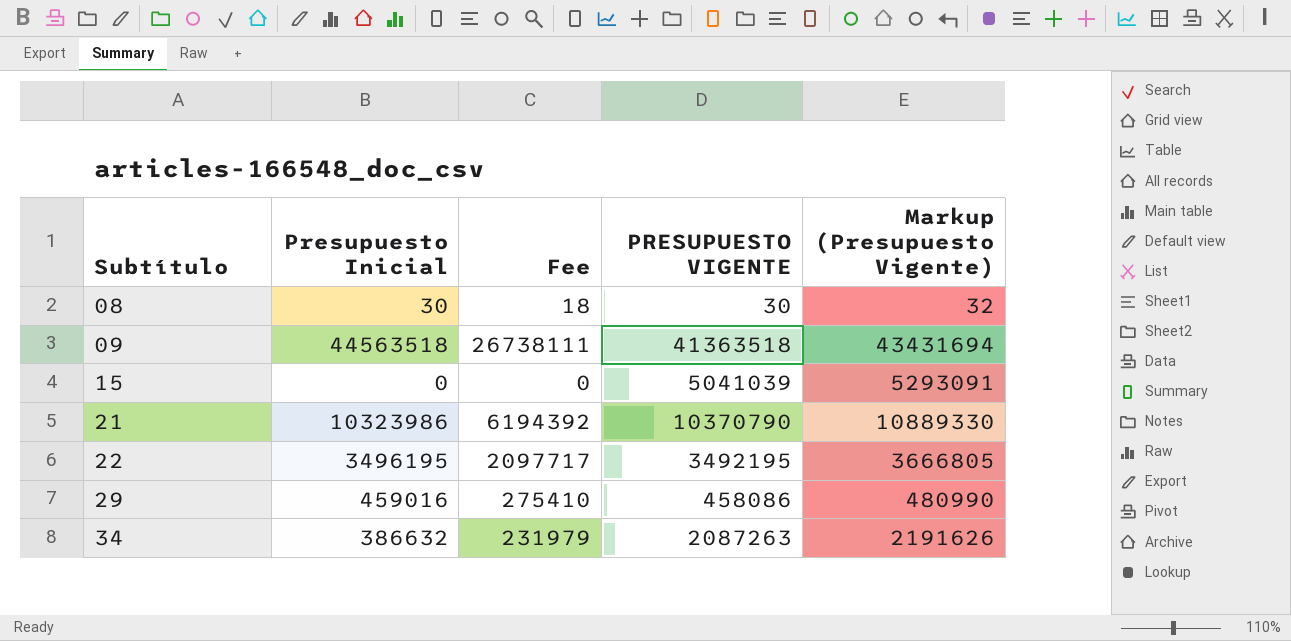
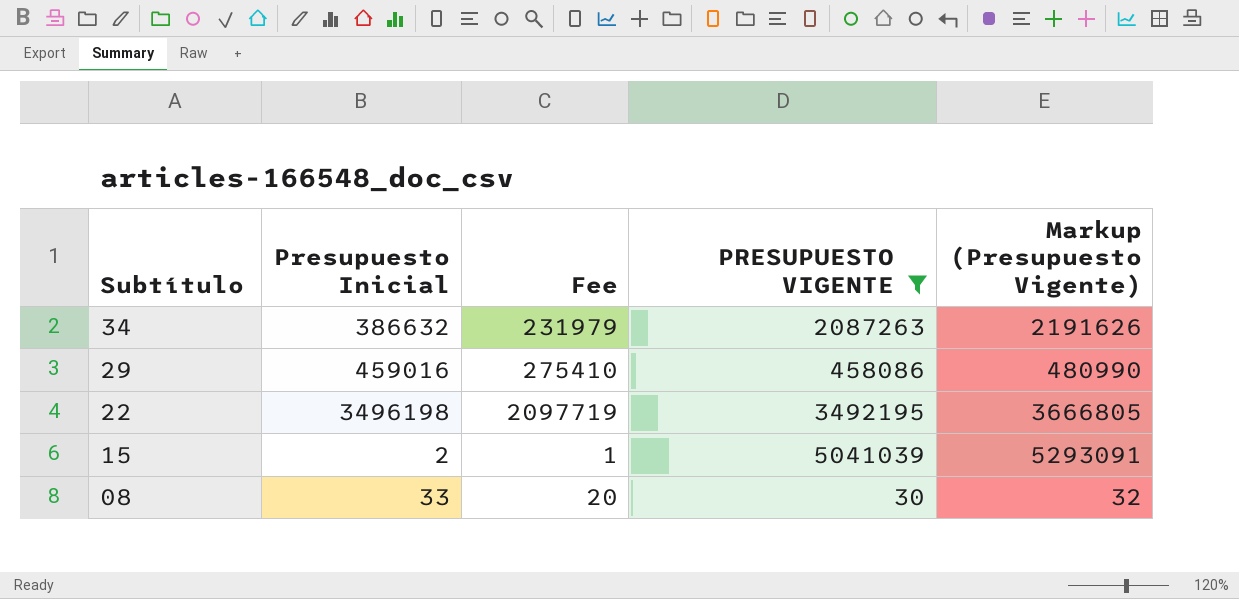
filter: none -> PRESUPUESTO VIGENTE <= 5041039
row order: Subtítulo ascending -> Subtítulo descending
22 | Presupuesto Inicial: 3496195 -> 3496198
22 | Fee: 2097717 -> 2097719
15 | Presupuesto Inicial: 0 -> 2
15 | Fee: 0 -> 1
08 | Presupuesto Inicial: 30 -> 33
08 | Fee: 18 -> 20

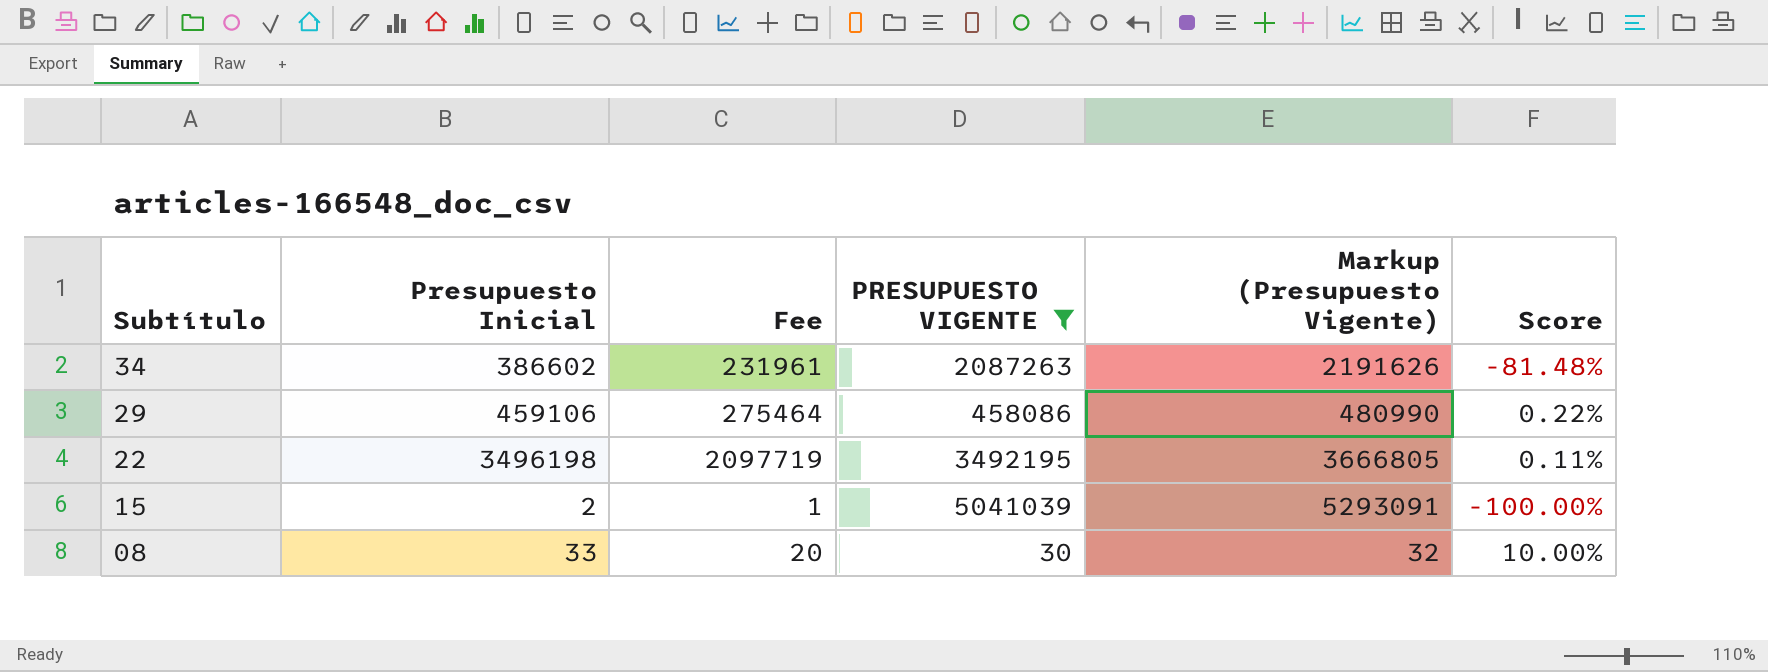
column Score | formula: none -> ([Presupuesto Inicial] - [PRESUPUESTO VIGENTE]) / [PRESUPUESTO VIGENTE]
34 | Presupuesto Inicial: 386632 -> 386602
34 | Fee: 231979 -> 231961
29 | Presupuesto Inicial: 459016 -> 459106
29 | Fee: 275410 -> 275464

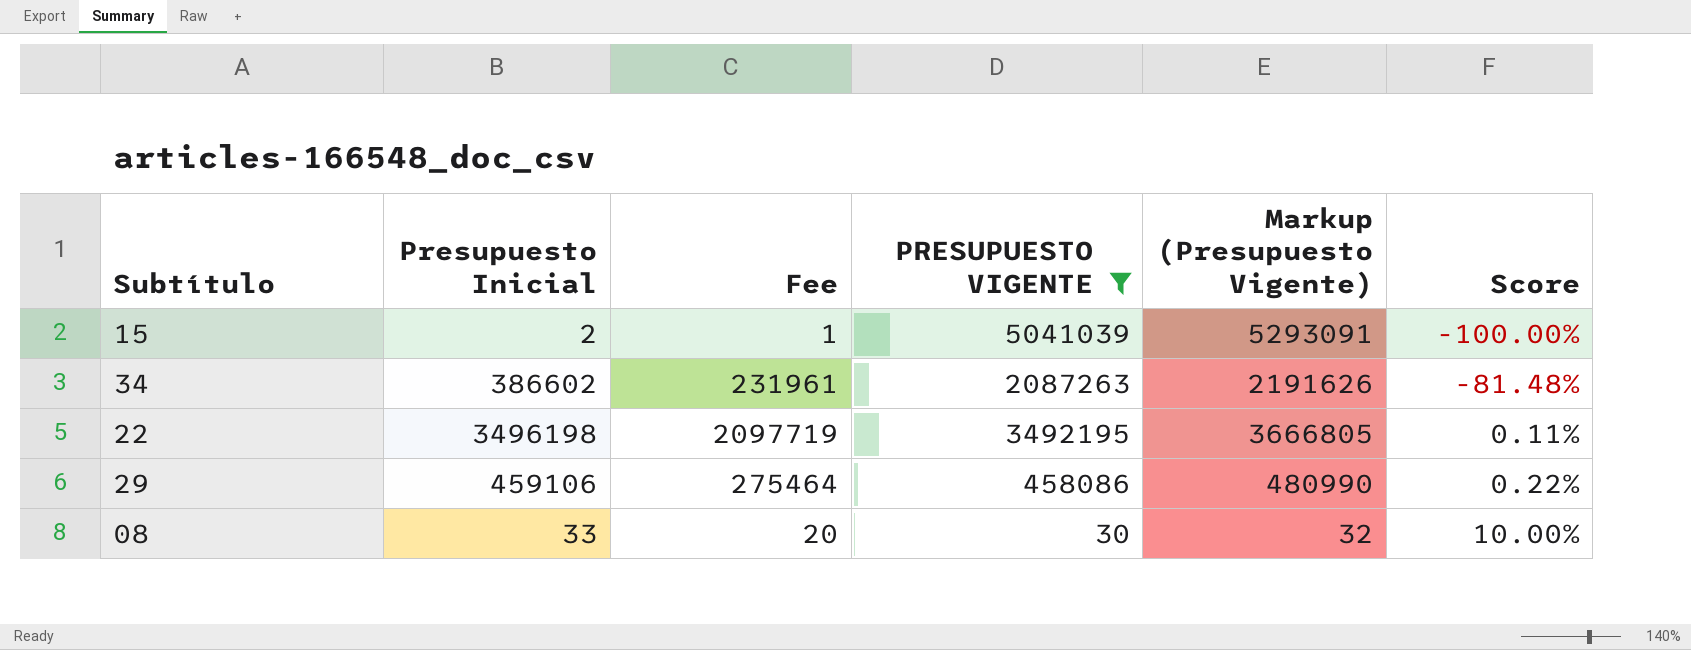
row order: Subtítulo descending -> Score ascending

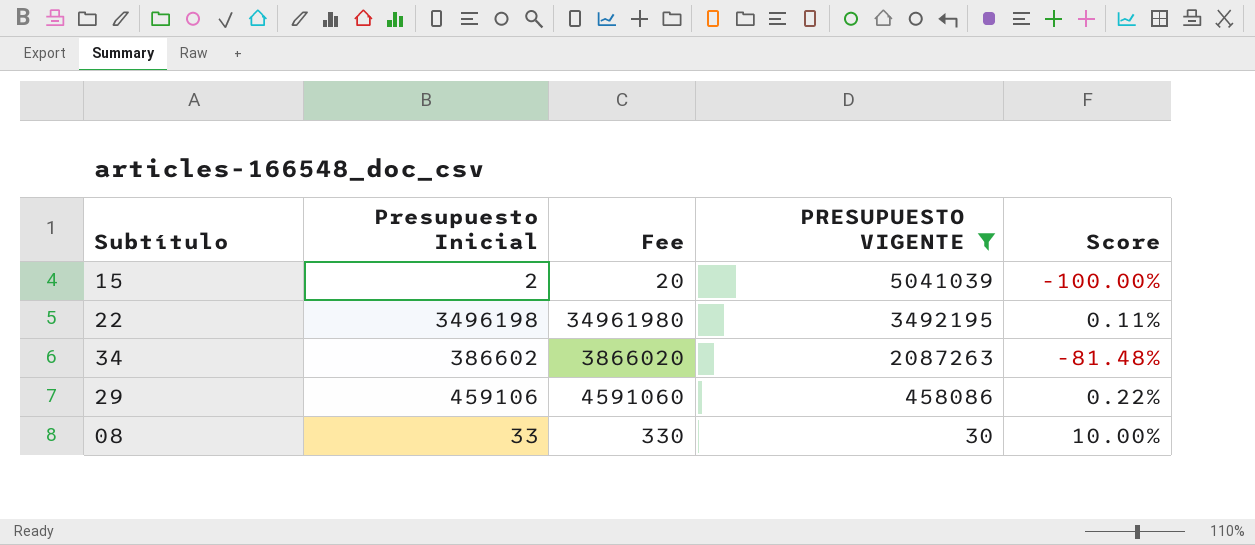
row order: Score ascending -> PRESUPUESTO VIGENTE descending
column Markup (Presupuesto Vigente) | formula: [PRESUPUESTO VIGENTE] * 1.05 -> none
column Fee | formula: [Presupuesto Inicial] * 0.6 -> [Presupuesto Inicial] * 10

